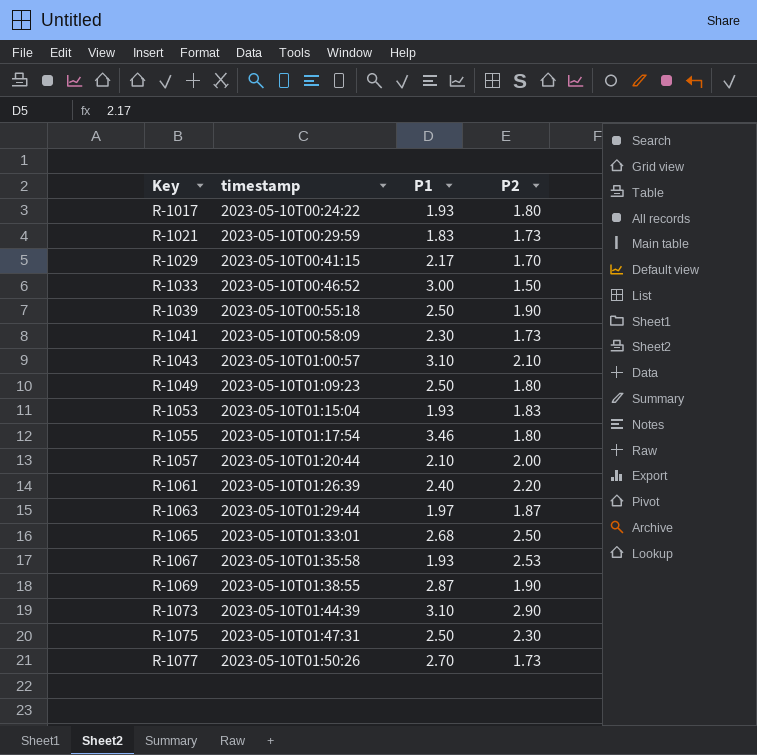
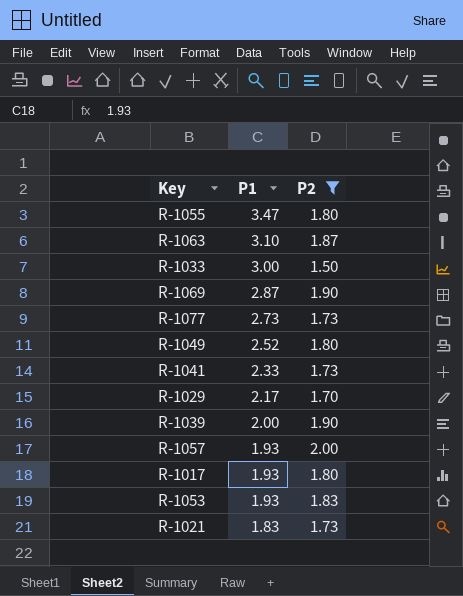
filter: none -> P2 <= 2.00
row order: Key ascending -> P1 descending
column timestamp | position: 2 -> none
R-1055 | P1: 3.46 -> 3.47
R-1063 | P1: 1.97 -> 3.10
R-1077 | P1: 2.70 -> 2.73
R-1049 | P1: 2.50 -> 2.52
R-1041 | P1: 2.30 -> 2.33
R-1039 | P1: 2.50 -> 2.00
R-1057 | P1: 2.10 -> 1.93

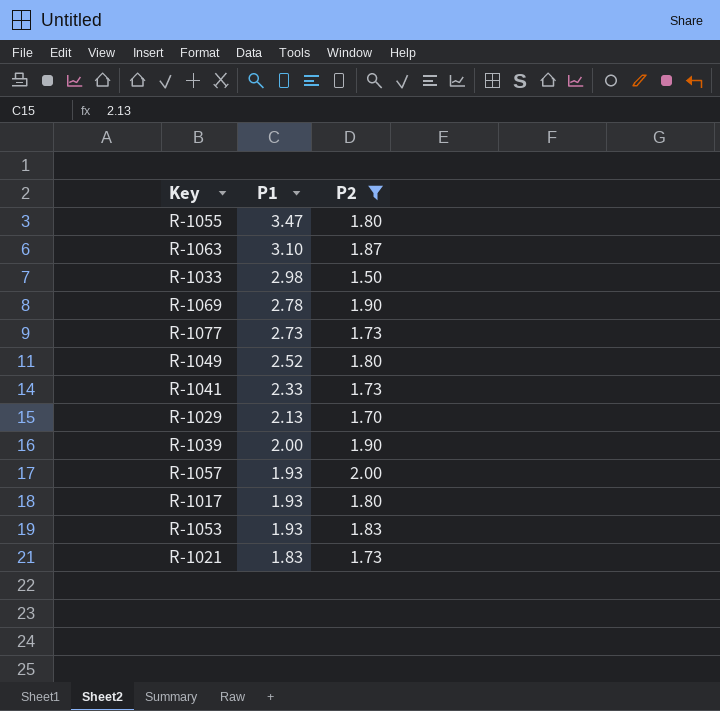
R-1033 | P1: 3.00 -> 2.98
R-1069 | P1: 2.87 -> 2.78
R-1029 | P1: 2.17 -> 2.13

